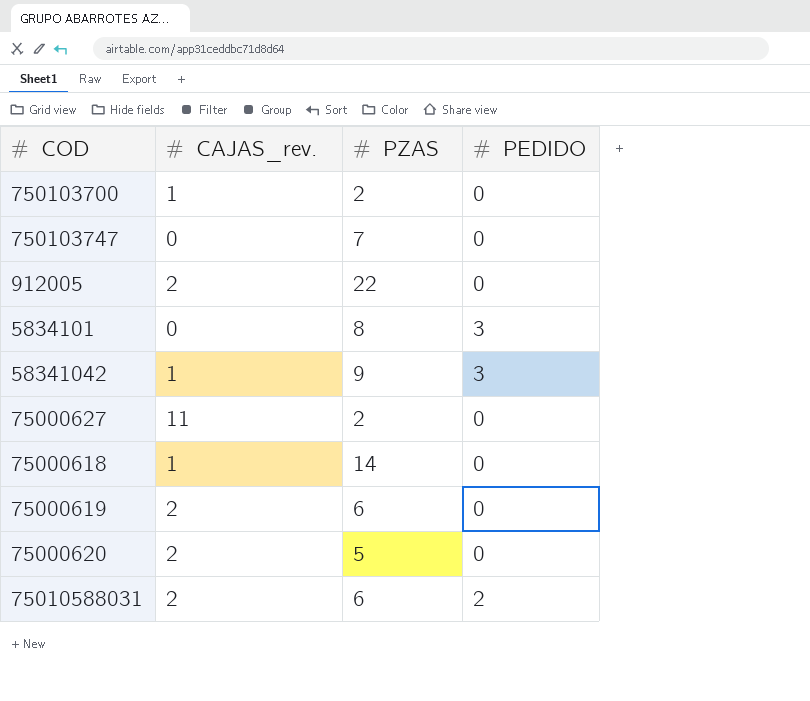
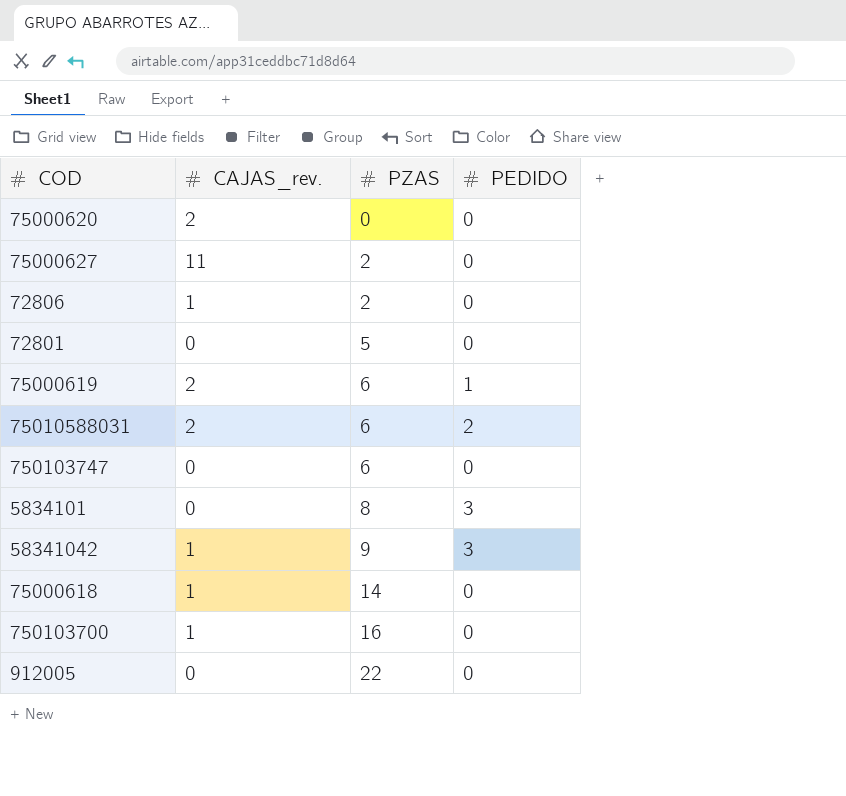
row order: none -> PZAS ascending
75000620 | PZAS: 5 -> 0
row 72806: none -> 1 | 2 | 0
row 72801: none -> 0 | 5 | 0
75000619 | PEDIDO: 0 -> 1
750103747 | PZAS: 7 -> 6
750103700 | PZAS: 2 -> 16
912005 | CAJAS_rev.: 2 -> 0

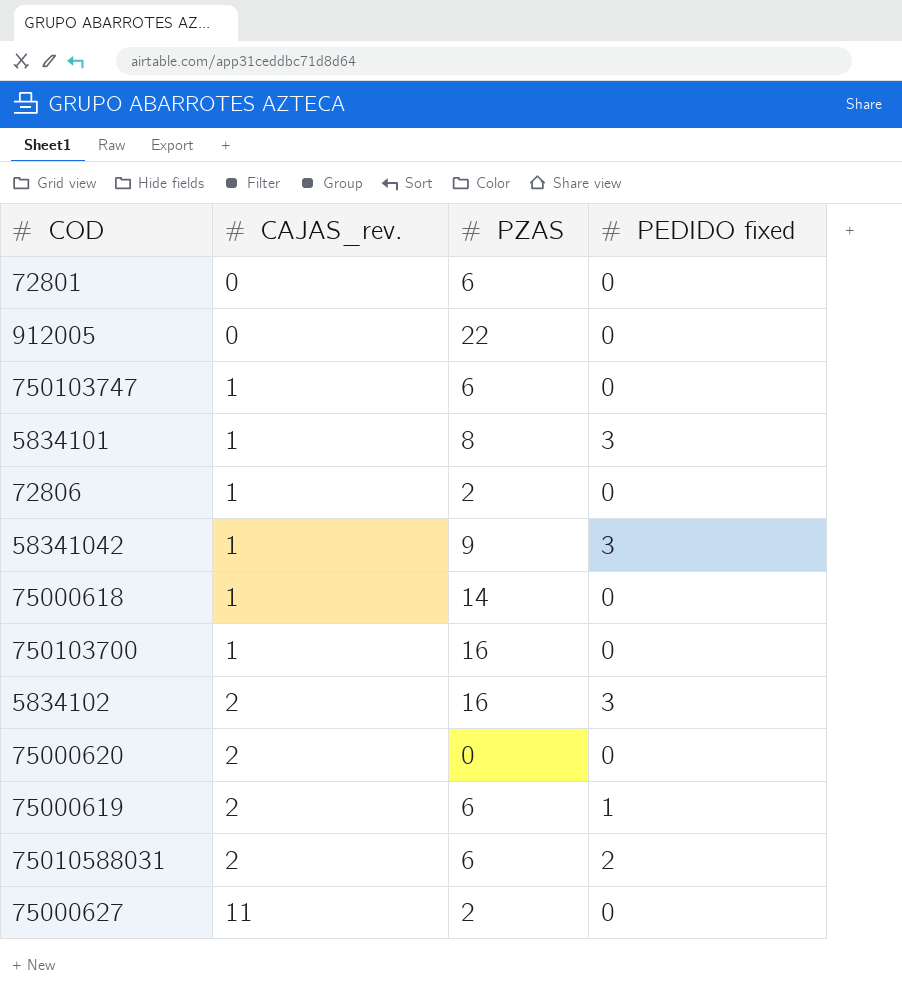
row order: PZAS ascending -> CAJAS_rev. ascending
column name: PEDIDO -> PEDIDO fixed
72801 | PZAS: 5 -> 6
750103747 | CAJAS_rev.: 0 -> 1
5834101 | CAJAS_rev.: 0 -> 1
row 5834102: none -> 2 | 16 | 3

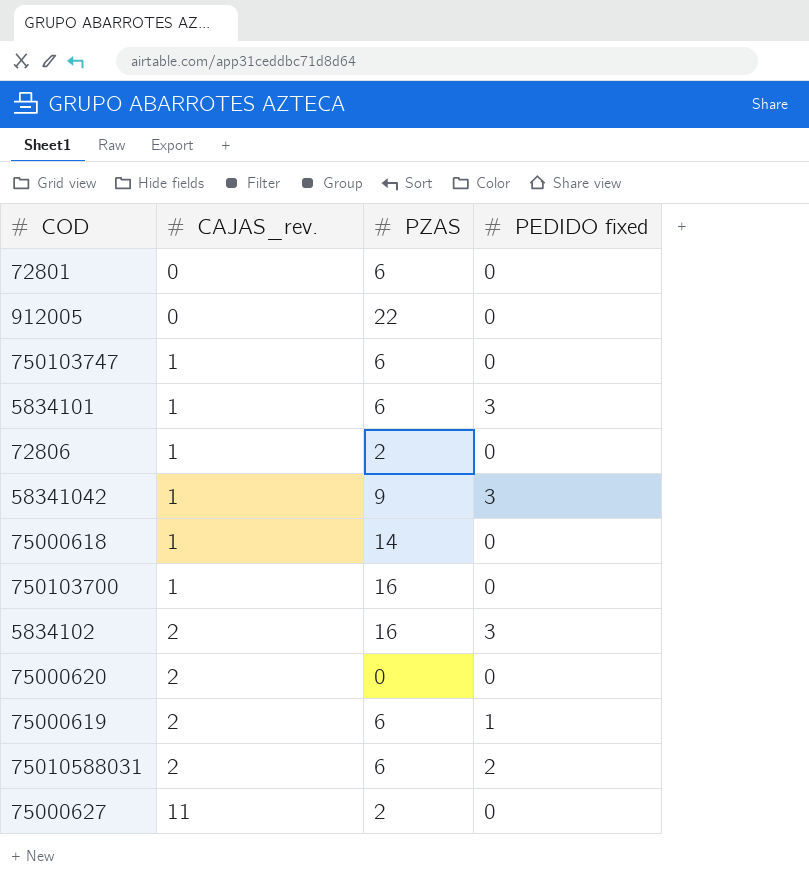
5834101 | PZAS: 8 -> 6

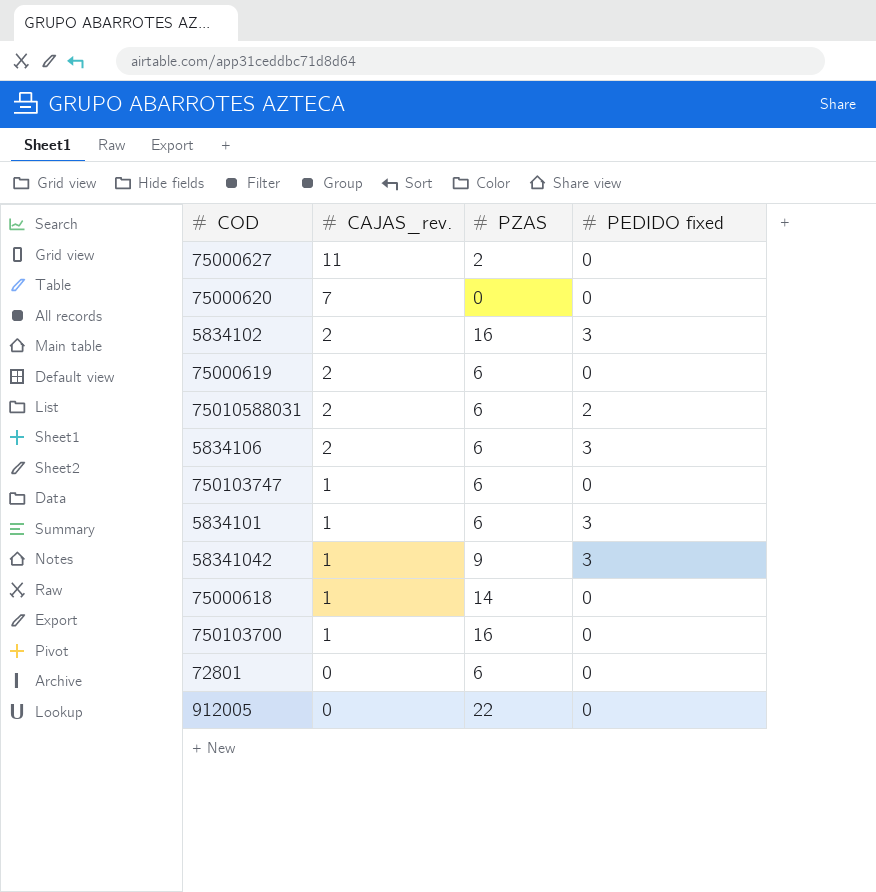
row order: CAJAS_rev. ascending -> CAJAS_rev. descending
row 72806: 1 | 2 | 0 -> none
75000620 | CAJAS_rev.: 2 -> 7
75000619 | PEDIDO fixed: 1 -> 0
row 5834106: none -> 2 | 6 | 3

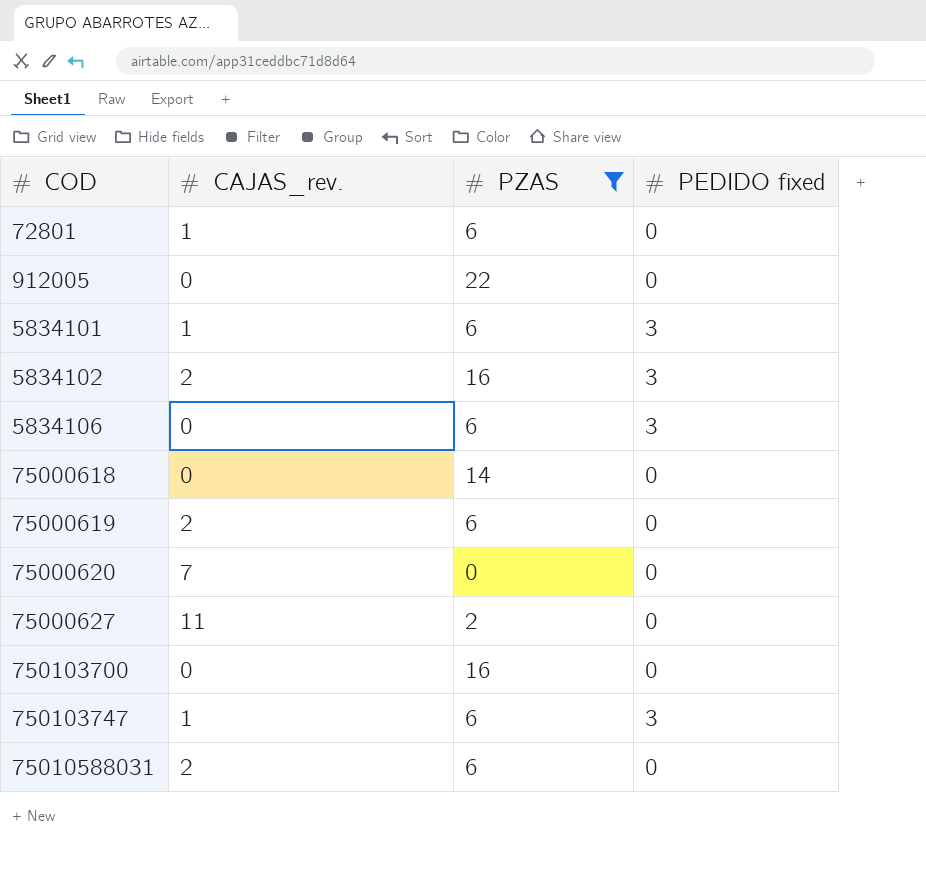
filter: none -> PZAS != 9
row order: CAJAS_rev. descending -> COD ascending
72801 | CAJAS_rev.: 0 -> 1
5834106 | CAJAS_rev.: 2 -> 0
75000618 | CAJAS_rev.: 1 -> 0
750103700 | CAJAS_rev.: 1 -> 0
750103747 | PEDIDO fixed: 0 -> 3
75010588031 | PEDIDO fixed: 2 -> 0

